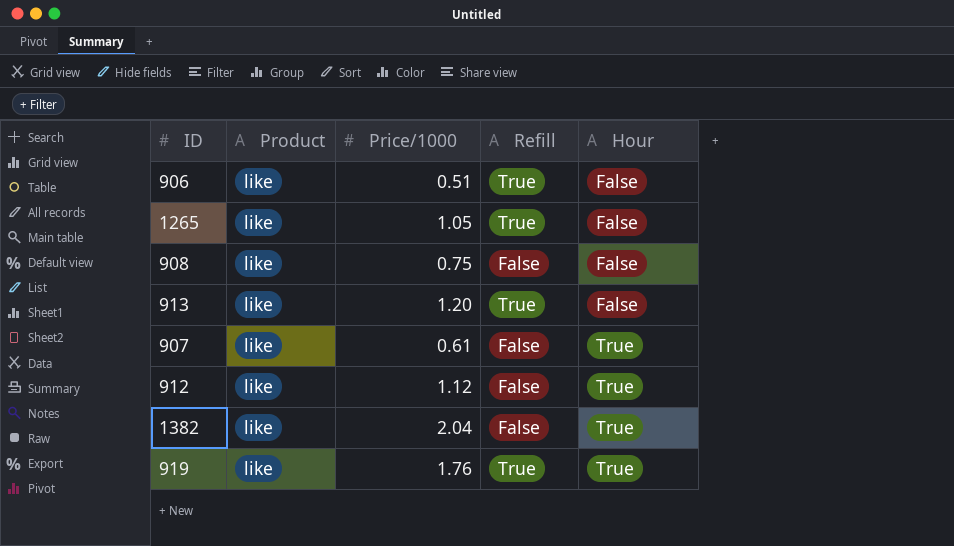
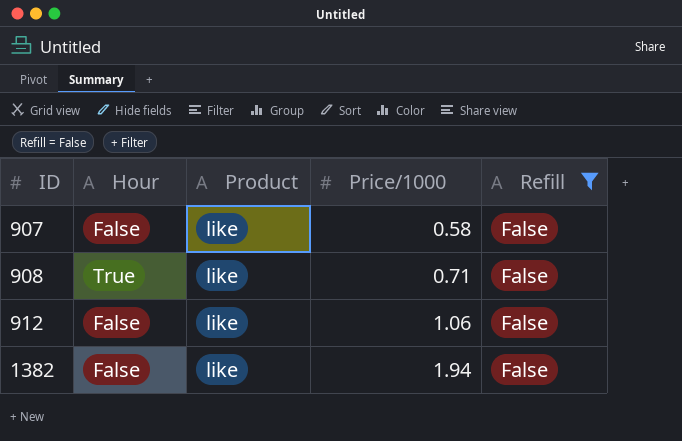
filter: none -> Refill = False
row order: Hour ascending -> ID ascending
column Hour | position: 5 -> 2
907 | Hour: True -> False
907 | Price/1000: 0.61 -> 0.58
908 | Hour: False -> True
908 | Price/1000: 0.75 -> 0.71
912 | Hour: True -> False
912 | Price/1000: 1.12 -> 1.06
1382 | Hour: True -> False
1382 | Price/1000: 2.04 -> 1.94

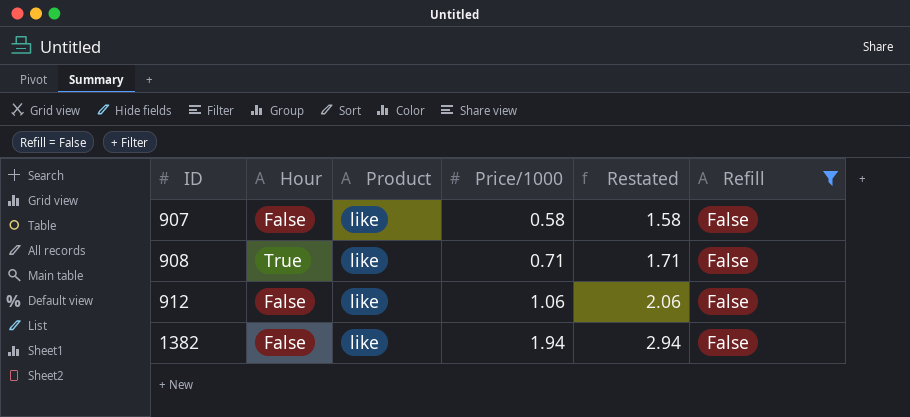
column Restated | formula: none -> [Price/1000] + 1

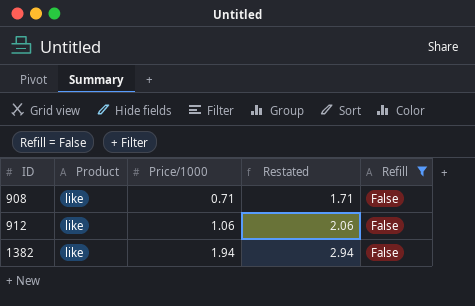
column Hour | position: 2 -> none
row 907: False | like | 0.58 | 1.58 | False -> none

